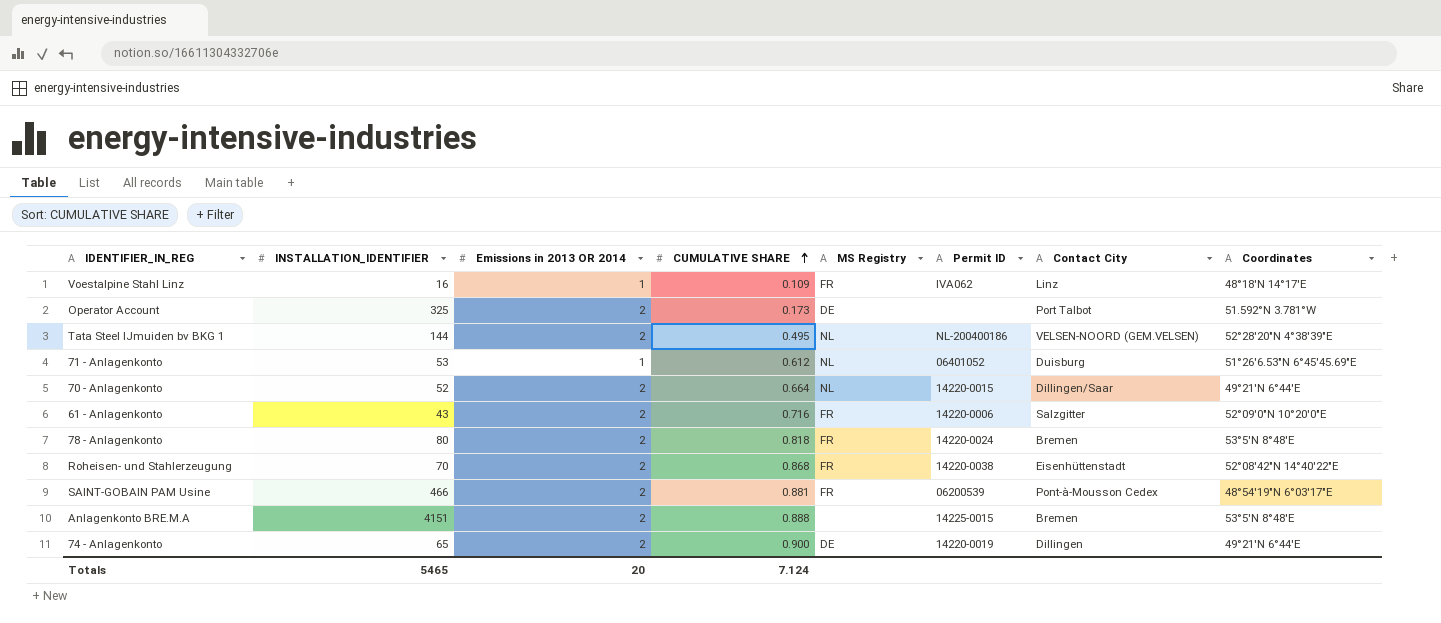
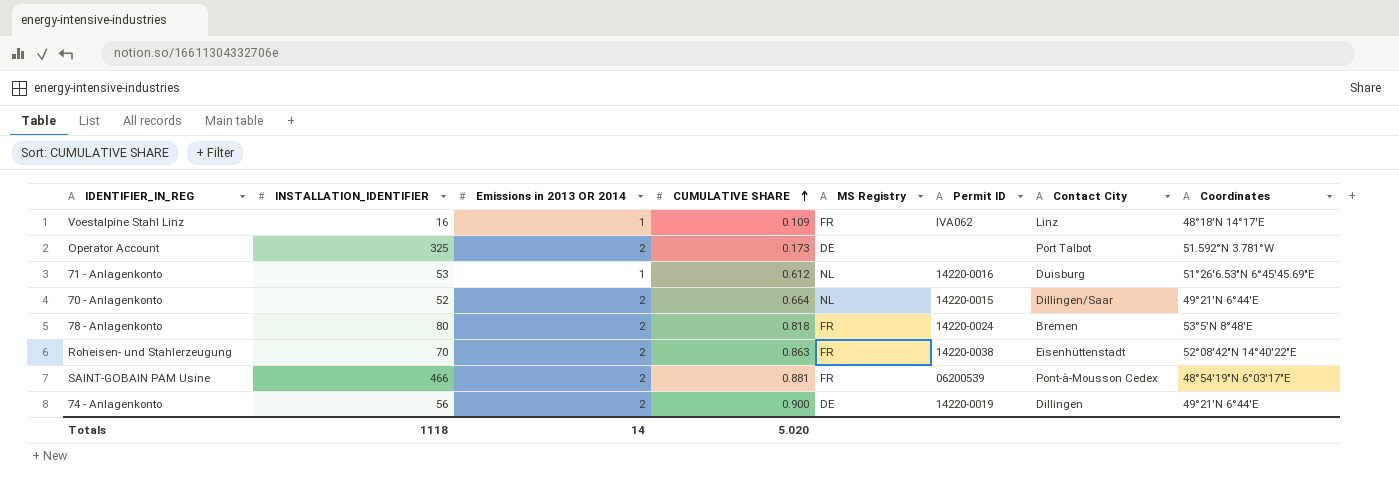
row Tata Steel IJmuiden bv BKG 1: 144 | 2 | 0.495 | NL | NL-200400186 | VELSEN-NOORD (GEM.VELSEN) | 52°28′20″N 4°38′39″E -> none
row 61 - Anlagenkonto: 43 | 2 | 0.716 | FR | 14220-0006 | Salzgitter | 52°09′0″N 10°20′0″E -> none
row Anlagenkonto BRE.M.A: 4151 | 2 | 0.888 | none | 14225-0015 | Bremen | 53°5′N 8°48′E -> none
71 - Anlagenkonto | Permit ID: 06401052 -> 14220-0016
Roheisen- und Stahlerzeugung | CUMULATIVE SHARE: 0.868 -> 0.863
74 - Anlagenkonto | INSTALLATION_IDENTIFIER: 65 -> 56
Totals | INSTALLATION_IDENTIFIER: 5465 -> 1118
Totals | Emissions in 2013 OR 2014: 20 -> 14
Totals | CUMULATIVE SHARE: 7.124 -> 5.020

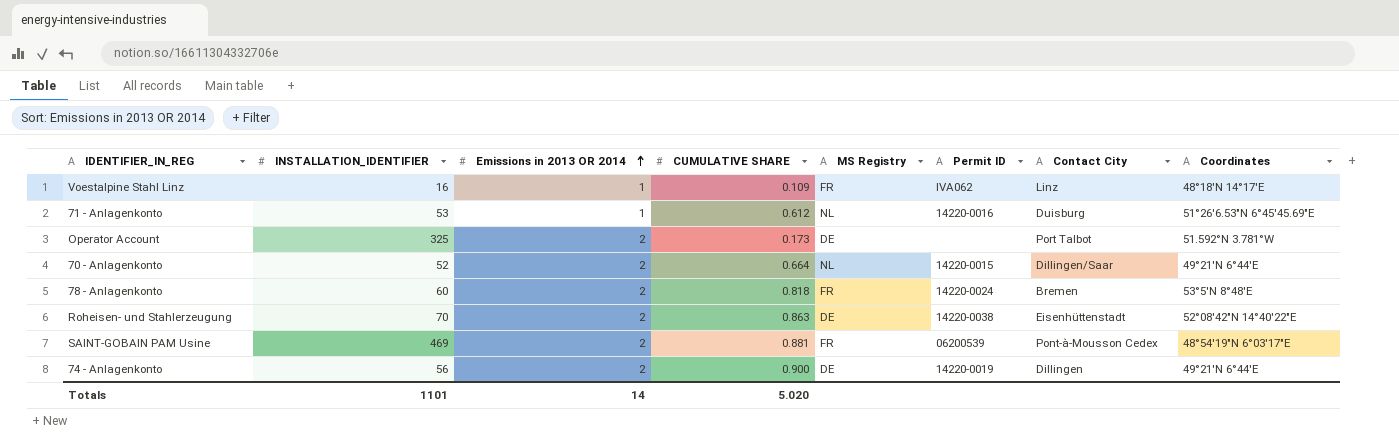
row order: CUMULATIVE SHARE ascending -> Emissions in 2013 OR 2014 ascending
78 - Anlagenkonto | INSTALLATION_IDENTIFIER: 80 -> 60
Roheisen- und Stahlerzeugung | MS Registry: FR -> DE
SAINT-GOBAIN PAM Usine | INSTALLATION_IDENTIFIER: 466 -> 469
Totals | INSTALLATION_IDENTIFIER: 1118 -> 1101

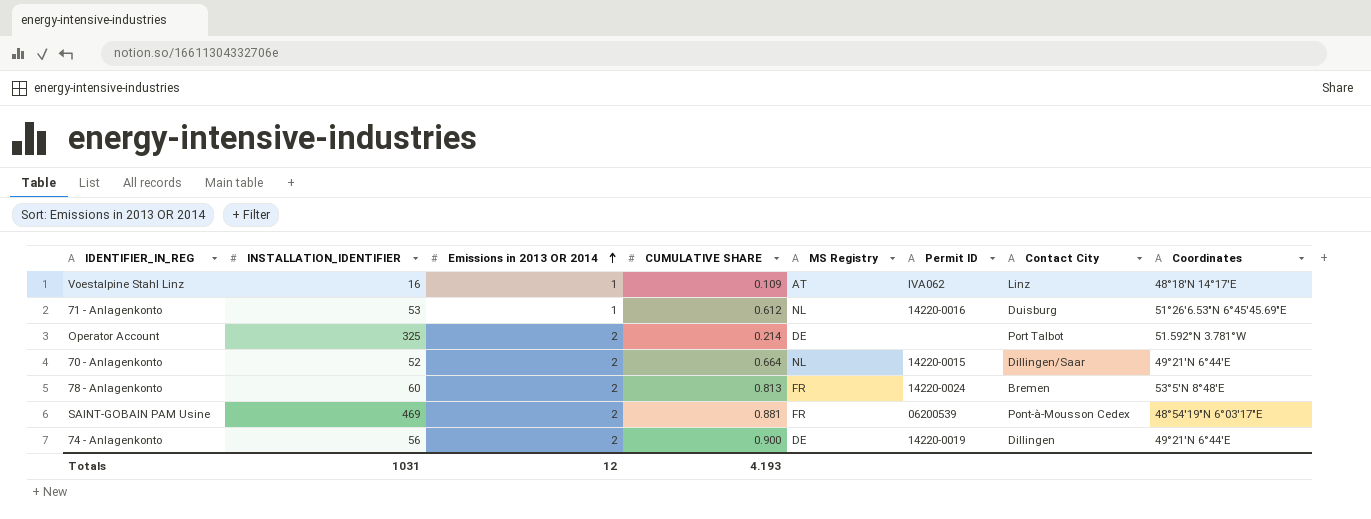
row Roheisen- und Stahlerzeugung: 70 | 2 | 0.863 | DE | 14220-0038 | Eisenhüttenstadt | 52°08′42″N 14°40′22″E -> none
Voestalpine Stahl Linz | MS Registry: FR -> AT
Operator Account | CUMULATIVE SHARE: 0.173 -> 0.214
78 - Anlagenkonto | CUMULATIVE SHARE: 0.818 -> 0.813
Totals | INSTALLATION_IDENTIFIER: 1101 -> 1031
Totals | Emissions in 2013 OR 2014: 14 -> 12
Totals | CUMULATIVE SHARE: 5.020 -> 4.193

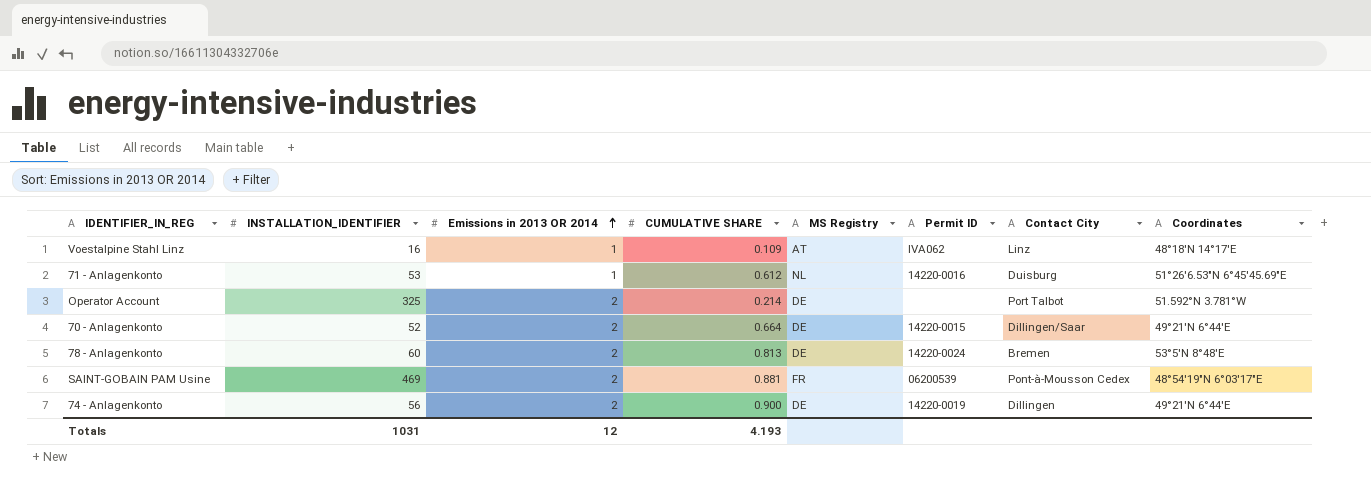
70 - Anlagenkonto | MS Registry: NL -> DE
78 - Anlagenkonto | MS Registry: FR -> DE

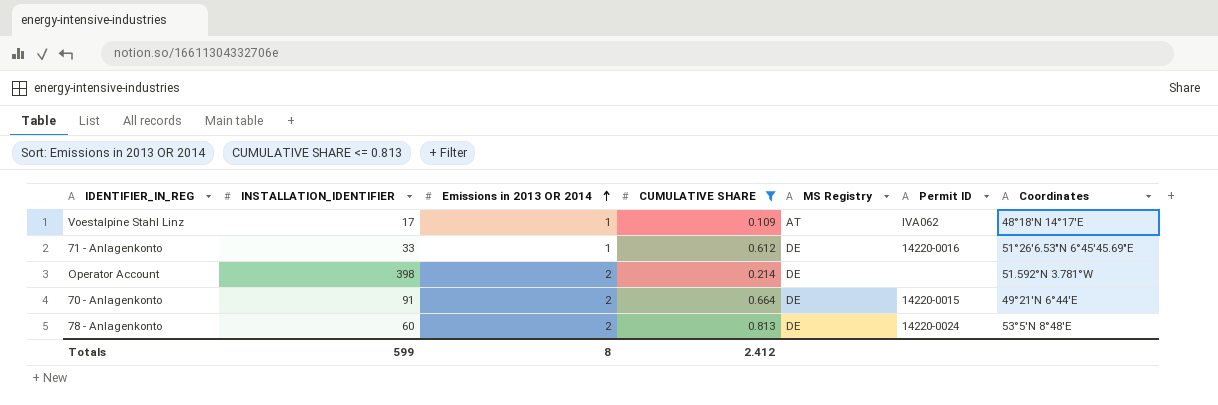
filter: none -> CUMULATIVE SHARE <= 0.813
column Contact City | position: 7 -> none
Voestalpine Stahl Linz | INSTALLATION_IDENTIFIER: 16 -> 17
71 - Anlagenkonto | INSTALLATION_IDENTIFIER: 53 -> 33
71 - Anlagenkonto | MS Registry: NL -> DE
Operator Account | INSTALLATION_IDENTIFIER: 325 -> 398
70 - Anlagenkonto | INSTALLATION_IDENTIFIER: 52 -> 91
Totals | INSTALLATION_IDENTIFIER: 1031 -> 599
Totals | Emissions in 2013 OR 2014: 12 -> 8
Totals | CUMULATIVE SHARE: 4.193 -> 2.412

